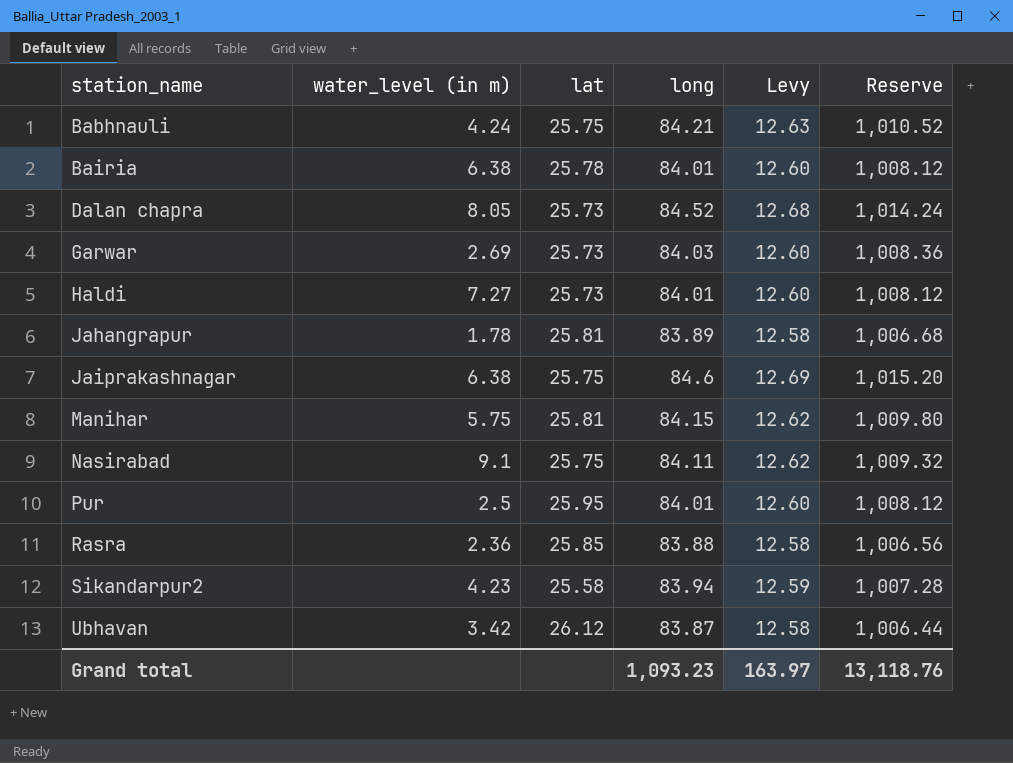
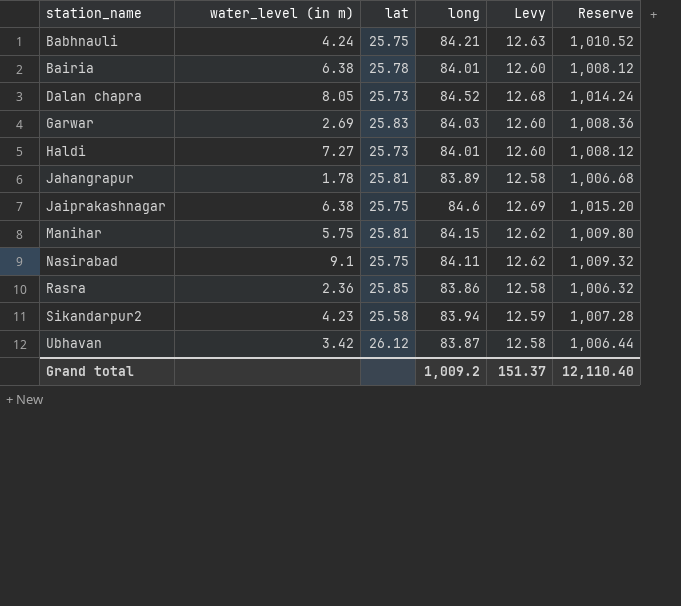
row Pur: 2.5 | 25.95 | 84.01 | 12.60 | 1,008.12 -> none
Garwar | lat: 25.73 -> 25.83
Rasra | long: 83.88 -> 83.86
Rasra | Reserve: 1,006.56 -> 1,006.32
Grand total | long: 1,093.23 -> 1,009.2
Grand total | Levy: 163.97 -> 151.37
Grand total | Reserve: 13,118.76 -> 12,110.40

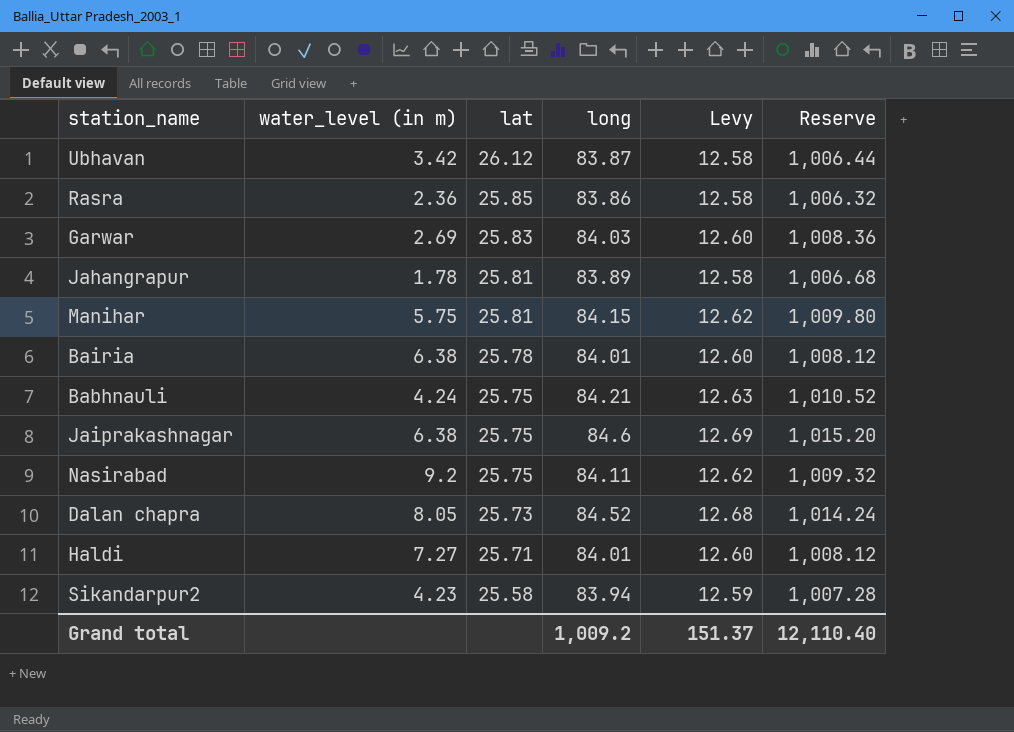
row order: station_name ascending -> lat descending
Nasirabad | water_level (in m): 9.1 -> 9.2
Haldi | lat: 25.73 -> 25.71

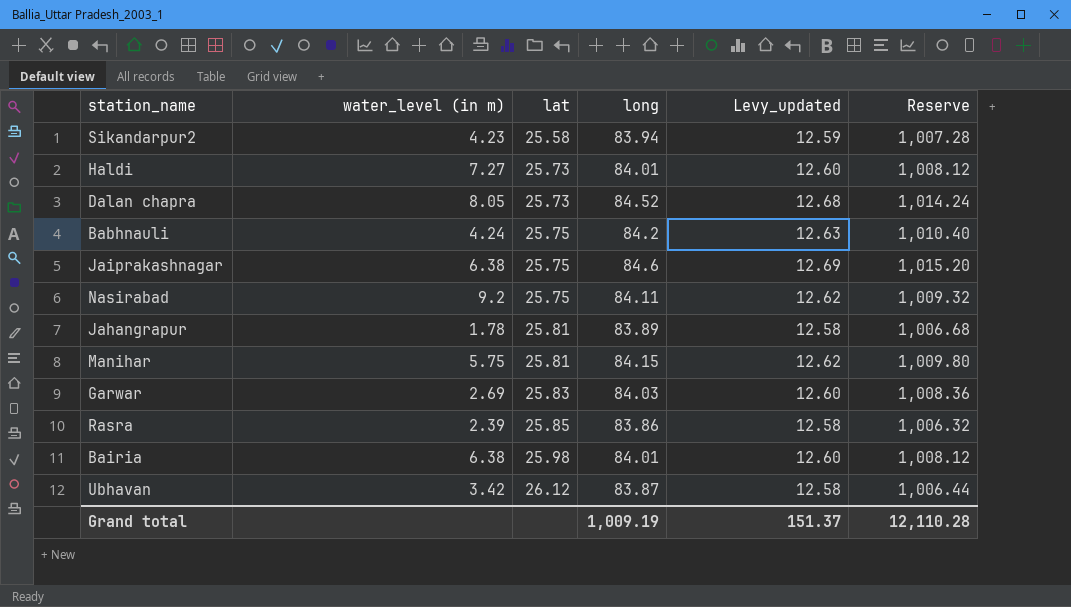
row order: lat descending -> lat ascending
column name: Levy -> Levy_updated
Haldi | lat: 25.71 -> 25.73
Babhnauli | long: 84.21 -> 84.2
Babhnauli | Reserve: 1,010.52 -> 1,010.40
Rasra | water_level (in m): 2.36 -> 2.39
Bairia | lat: 25.78 -> 25.98
Grand total | long: 1,009.2 -> 1,009.19
Grand total | Reserve: 12,110.40 -> 12,110.28

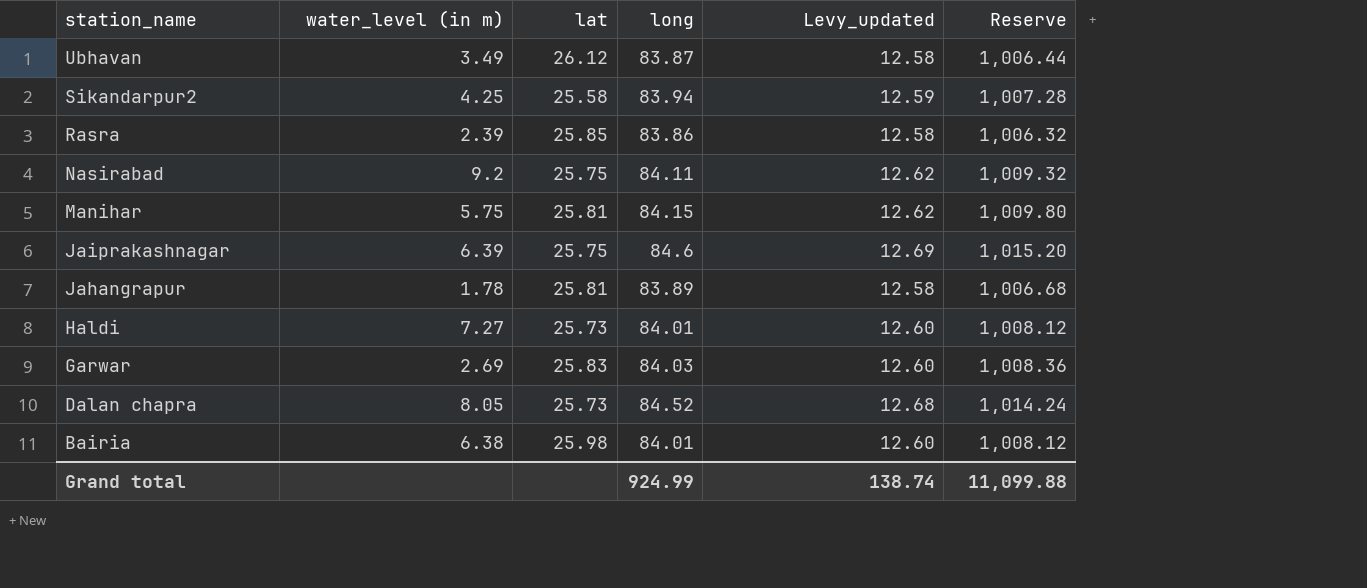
row order: lat ascending -> station_name descending
row Babhnauli: 4.24 | 25.75 | 84.2 | 12.63 | 1,010.40 -> none
Ubhavan | water_level (in m): 3.42 -> 3.49
Sikandarpur2 | water_level (in m): 4.23 -> 4.25
Jaiprakashnagar | water_level (in m): 6.38 -> 6.39
Grand total | long: 1,009.19 -> 924.99
Grand total | Levy_updated: 151.37 -> 138.74
Grand total | Reserve: 12,110.28 -> 11,099.88

